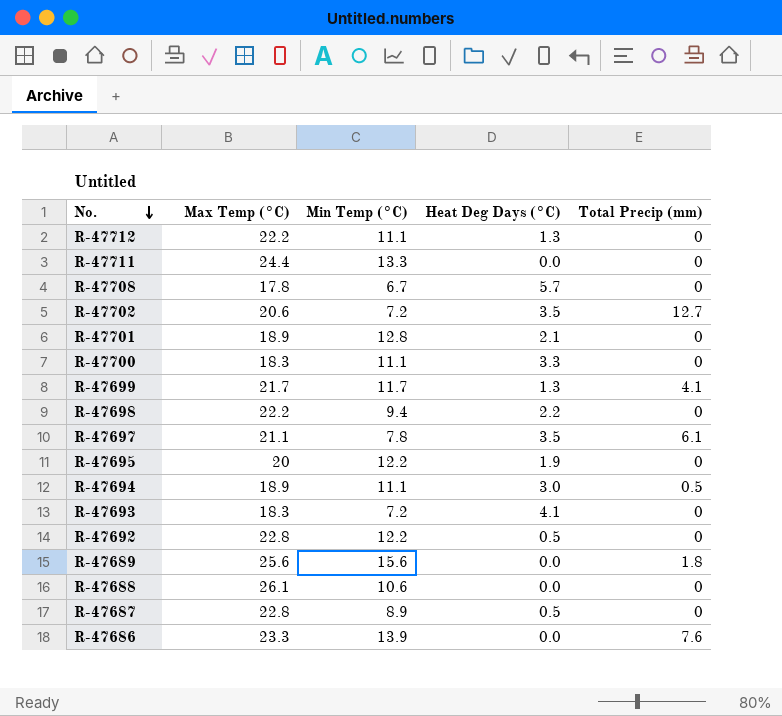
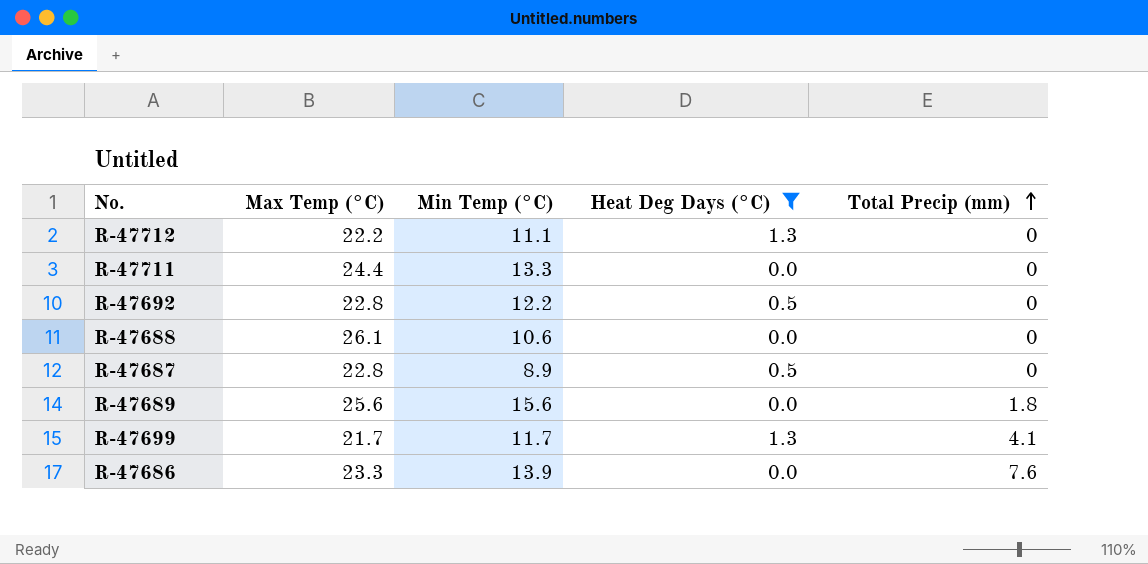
filter: none -> Heat Deg Days (°C) <= 1.3
row order: No. descending -> Total Precip (mm) ascending

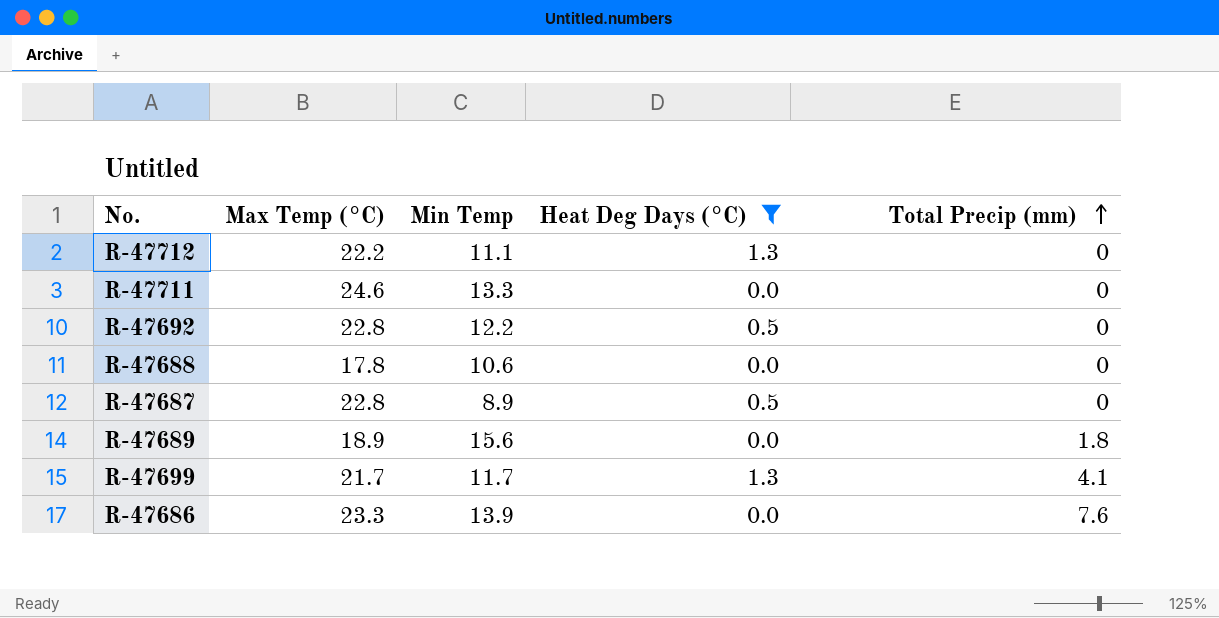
column name: Min Temp (°C) -> Min Temp
R-47711 | Max Temp (°C): 24.4 -> 24.6
R-47688 | Max Temp (°C): 26.1 -> 17.8
R-47689 | Max Temp (°C): 25.6 -> 18.9

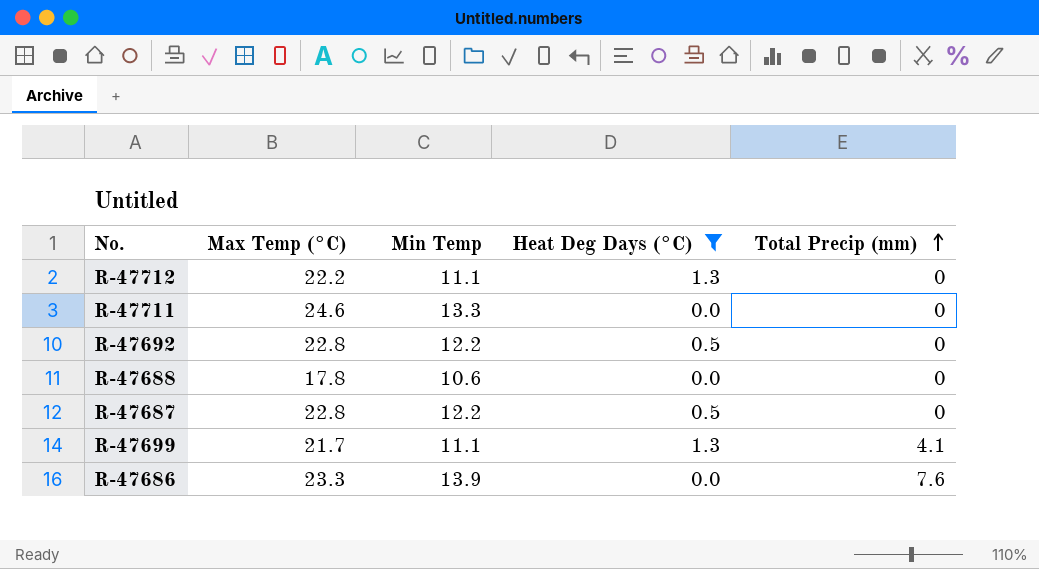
row R-47689: 18.9 | 15.6 | 0.0 | 1.8 -> none
R-47687 | Min Temp: 8.9 -> 12.2
R-47699 | Min Temp: 11.7 -> 11.1

